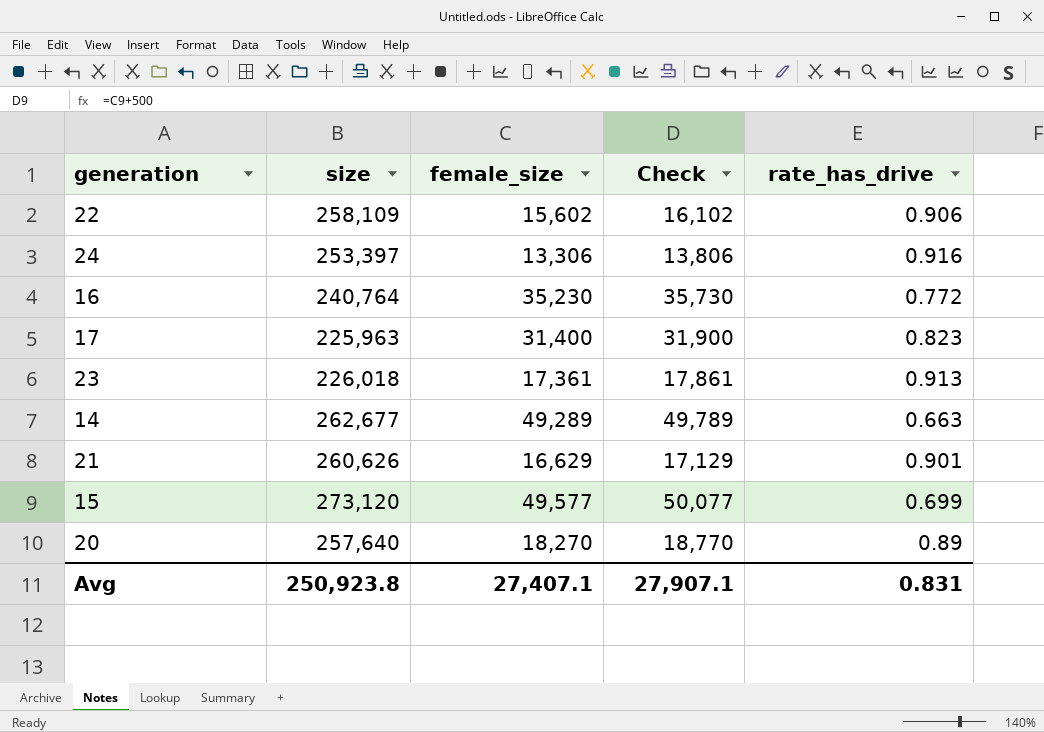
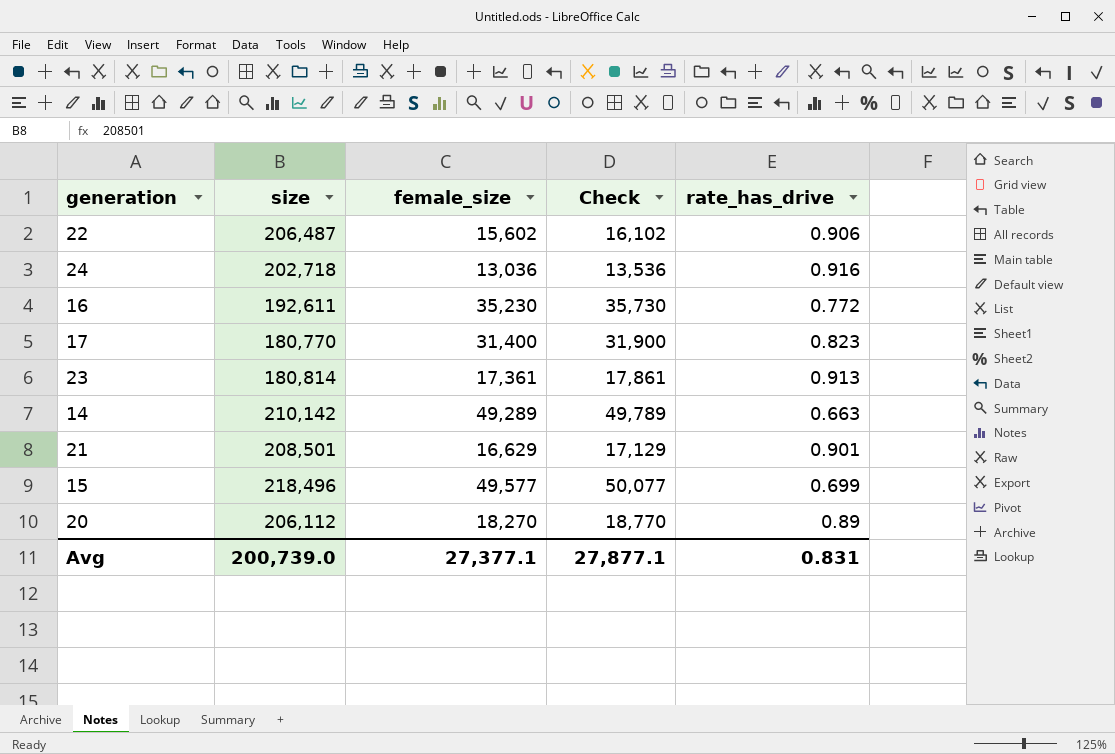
22 | size: 258,109 -> 206,487
24 | size: 253,397 -> 202,718
24 | female_size: 13,306 -> 13,036
24 | Check: 13,806 -> 13,536
16 | size: 240,764 -> 192,611
17 | size: 225,963 -> 180,770
23 | size: 226,018 -> 180,814
14 | size: 262,677 -> 210,142
21 | size: 260,626 -> 208,501
15 | size: 273,120 -> 218,496
20 | size: 257,640 -> 206,112
Avg | size: 250,923.8 -> 200,739.0
Avg | female_size: 27,407.1 -> 27,377.1
Avg | Check: 27,907.1 -> 27,877.1

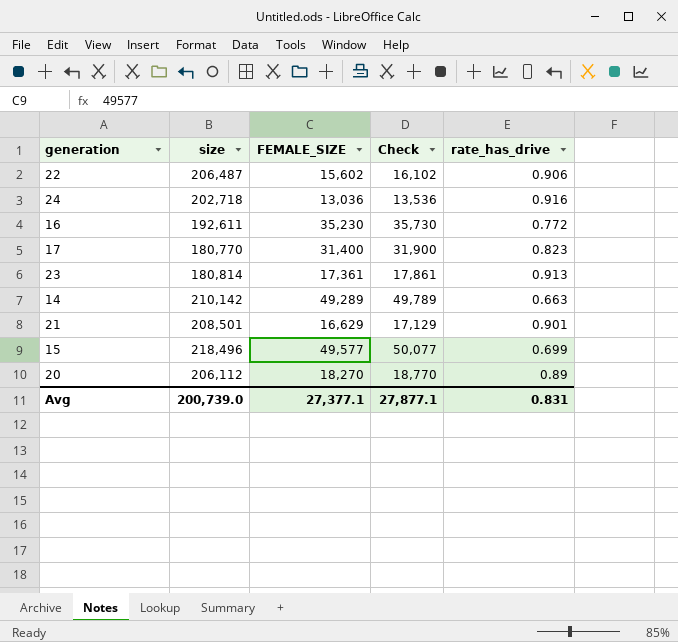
column name: female_size -> FEMALE_SIZE

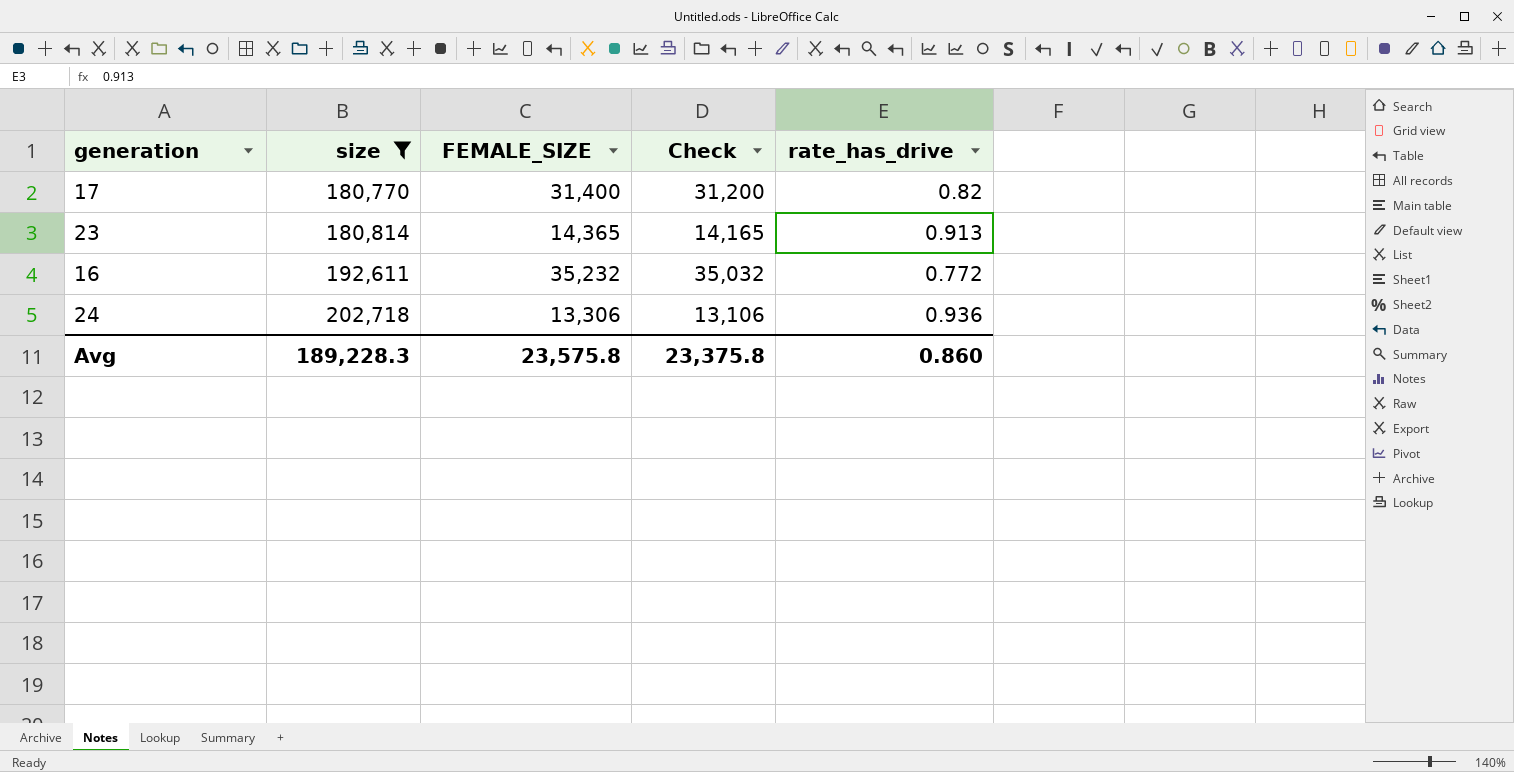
filter: none -> size <= 202,718
row order: none -> size ascending
column Check | formula: [FEMALE_SIZE] + 500 -> [FEMALE_SIZE] - 200
17 | rate_has_drive: 0.823 -> 0.82
23 | FEMALE_SIZE: 17,361 -> 14,365
16 | FEMALE_SIZE: 35,230 -> 35,232
24 | FEMALE_SIZE: 13,036 -> 13,306
24 | rate_has_drive: 0.916 -> 0.936
Avg | size: 200,739.0 -> 189,228.3
Avg | FEMALE_SIZE: 27,377.1 -> 23,575.8
Avg | Check: 27,877.1 -> 23,375.8
Avg | rate_has_drive: 0.831 -> 0.860

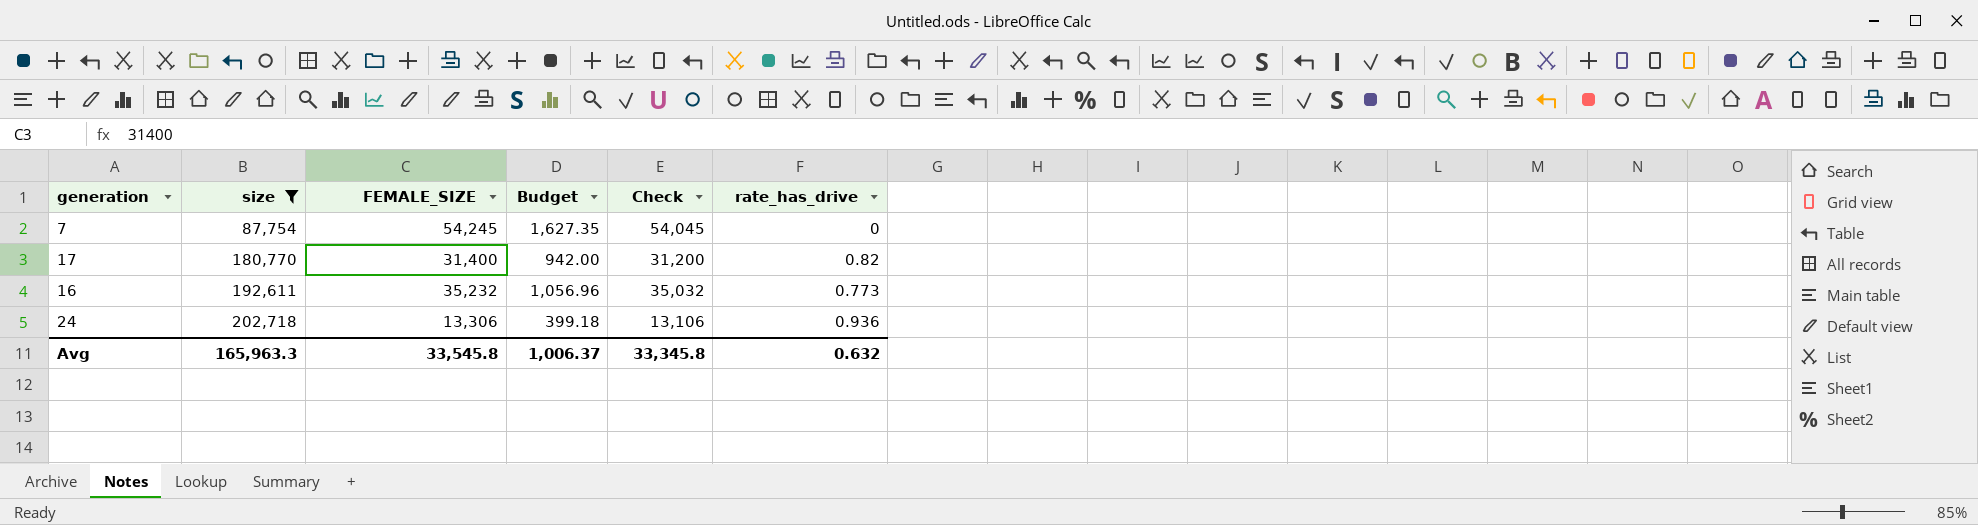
column Budget | formula: none -> [FEMALE_SIZE] * 0.03
row 23: 180,814 | 14,365 | 14,165 | 0.913 -> none
row 7: none -> 87,754 | 54,245 | 1,627.35 | 54,045 | 0
16 | rate_has_drive: 0.772 -> 0.773
Avg | size: 189,228.3 -> 165,963.3
Avg | FEMALE_SIZE: 23,575.8 -> 33,545.8
Avg | Check: 23,375.8 -> 33,345.8
Avg | rate_has_drive: 0.860 -> 0.632

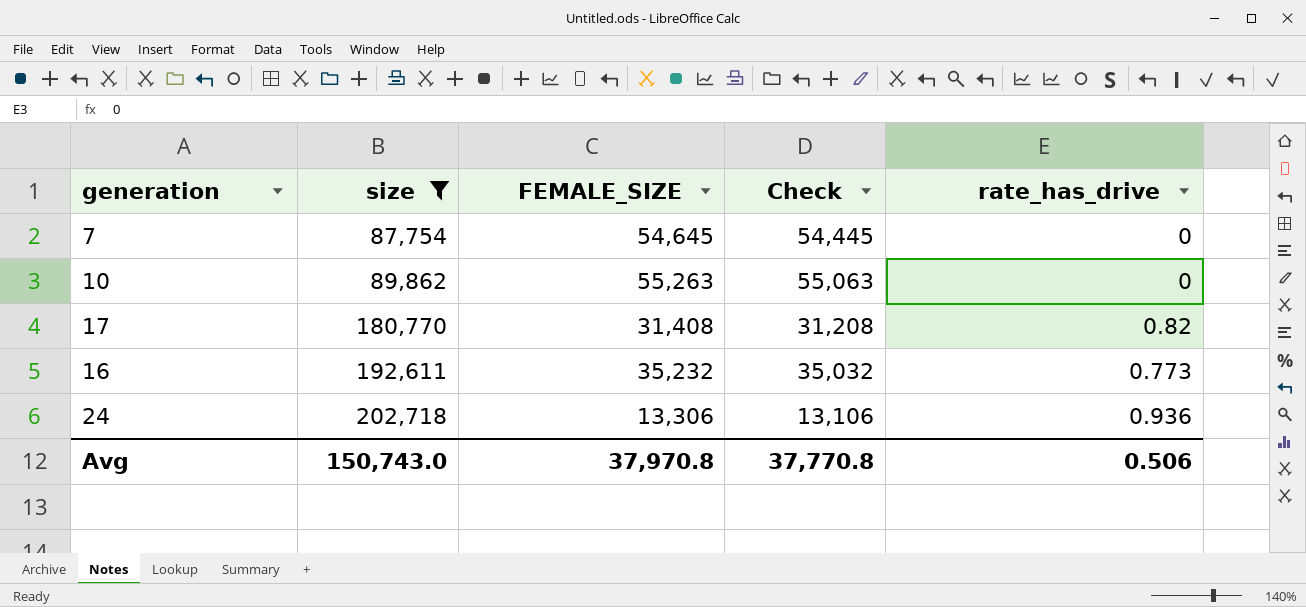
column Budget | formula: [FEMALE_SIZE] * 0.03 -> none
7 | FEMALE_SIZE: 54,245 -> 54,645
7 | Check: 54,045 -> 54,445
row 10: none -> 89,862 | 55,263 | 55,063 | 0
17 | FEMALE_SIZE: 31,400 -> 31,408
17 | Check: 31,200 -> 31,208
Avg | size: 165,963.3 -> 150,743.0
Avg | FEMALE_SIZE: 33,545.8 -> 37,970.8
Avg | Check: 33,345.8 -> 37,770.8
Avg | rate_has_drive: 0.632 -> 0.506

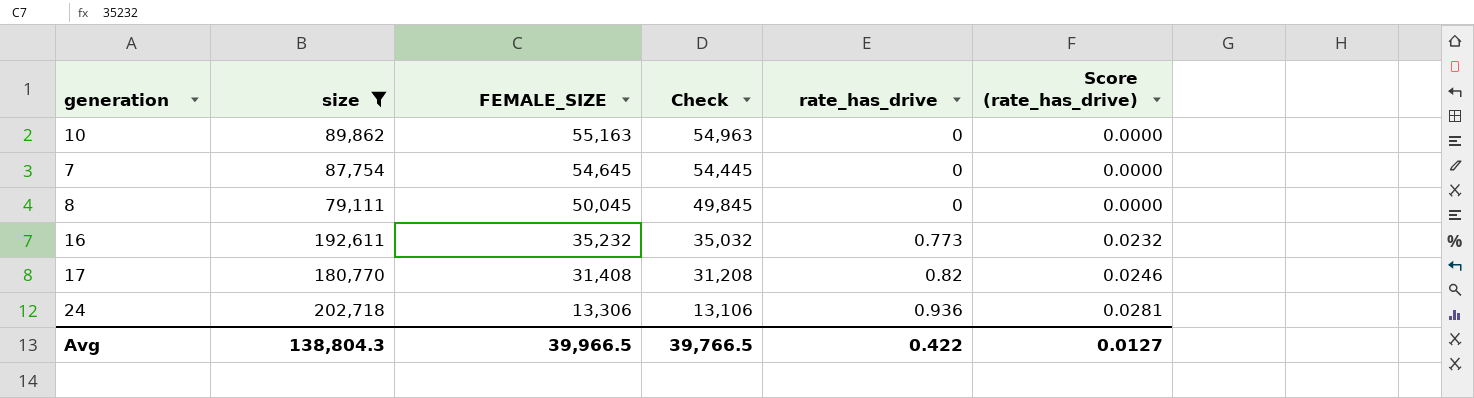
row order: size ascending -> FEMALE_SIZE descending
column Score (rate_has_drive) | formula: none -> [rate_has_drive] * 0.03
10 | FEMALE_SIZE: 55,263 -> 55,163
10 | Check: 55,063 -> 54,963
row 8: none -> 79,111 | 50,045 | 49,845 | 0 | 0.0000
Avg | size: 150,743.0 -> 138,804.3
Avg | FEMALE_SIZE: 37,970.8 -> 39,966.5
Avg | Check: 37,770.8 -> 39,766.5
Avg | rate_has_drive: 0.506 -> 0.422

